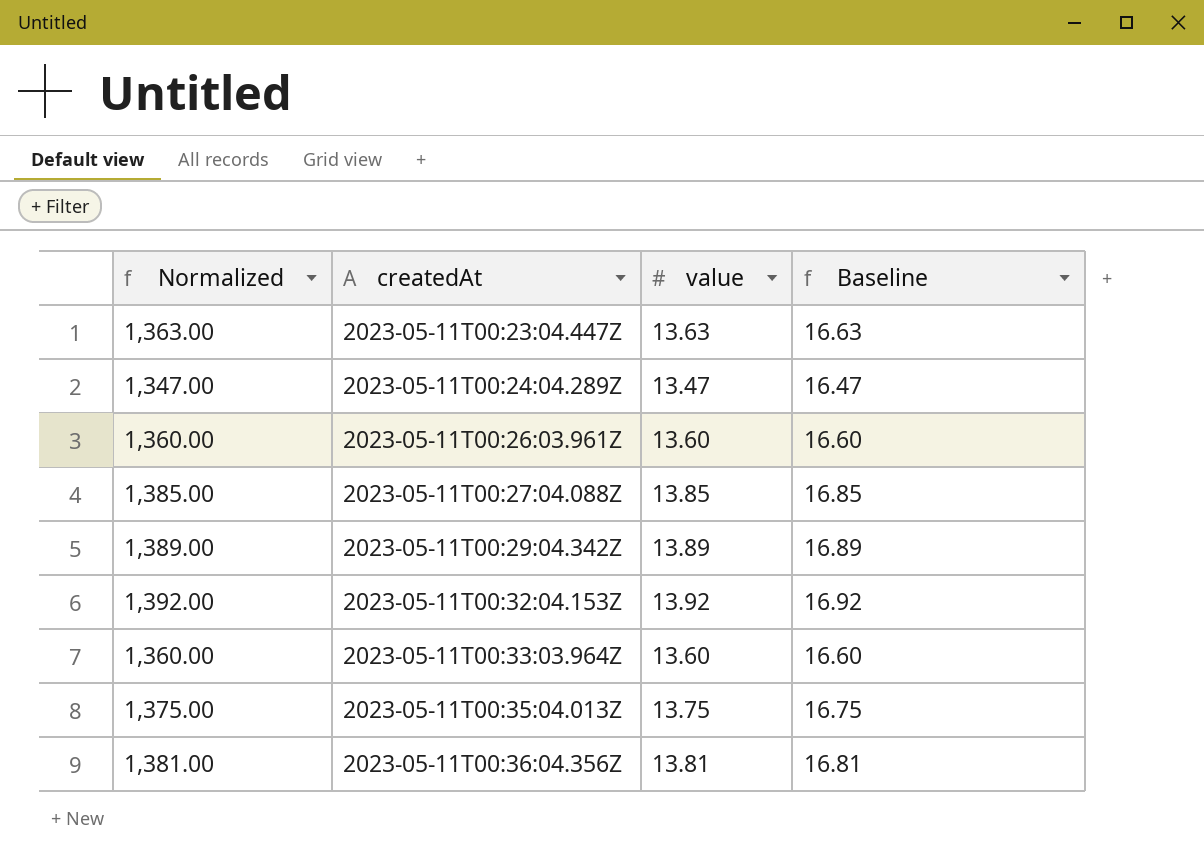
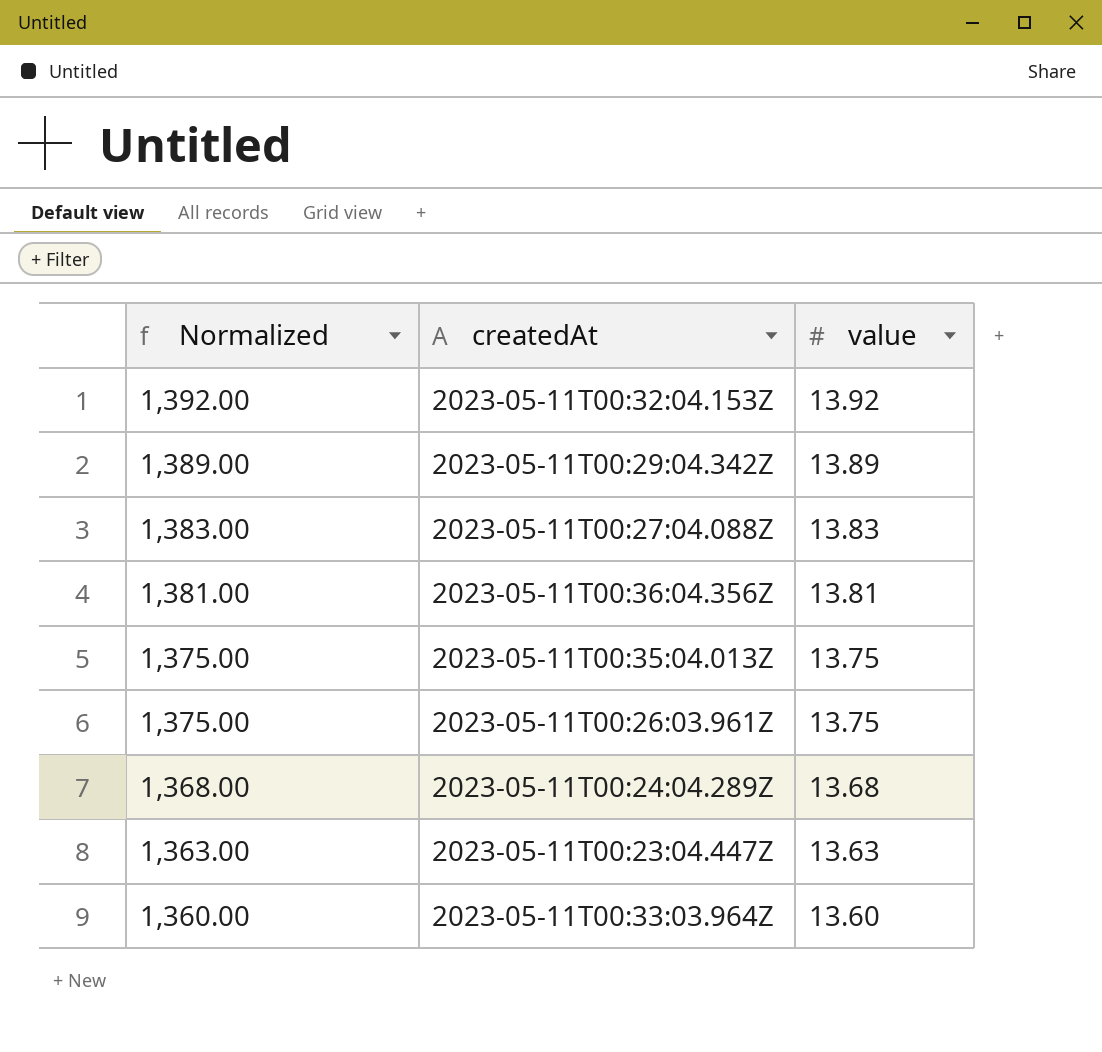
row order: createdAt ascending -> Normalized descending
column Baseline | formula: [value] + 3 -> none
2023-05-11T00:27:04.088Z | Normalized: 1,385.00 -> 1,383.00
2023-05-11T00:27:04.088Z | value: 13.85 -> 13.83
2023-05-11T00:26:03.961Z | Normalized: 1,360.00 -> 1,375.00
2023-05-11T00:26:03.961Z | value: 13.60 -> 13.75
2023-05-11T00:24:04.289Z | Normalized: 1,347.00 -> 1,368.00
2023-05-11T00:24:04.289Z | value: 13.47 -> 13.68

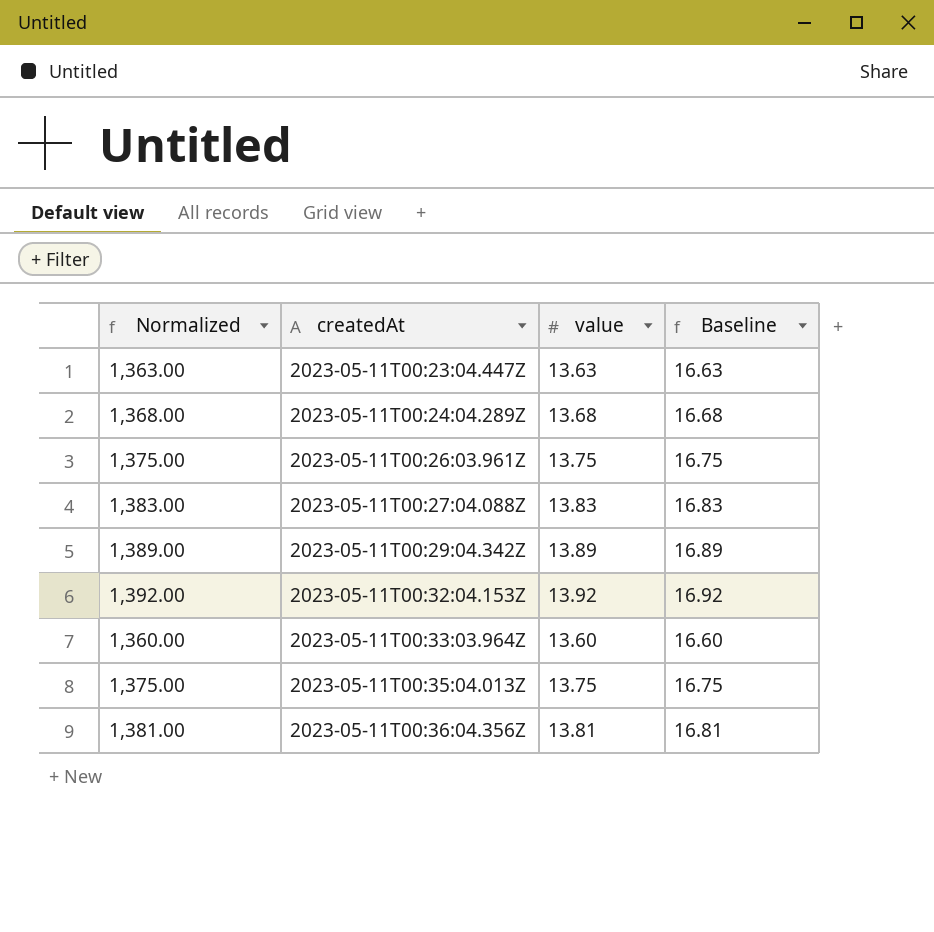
row order: Normalized descending -> createdAt ascending
column Baseline | formula: none -> [value] + 3

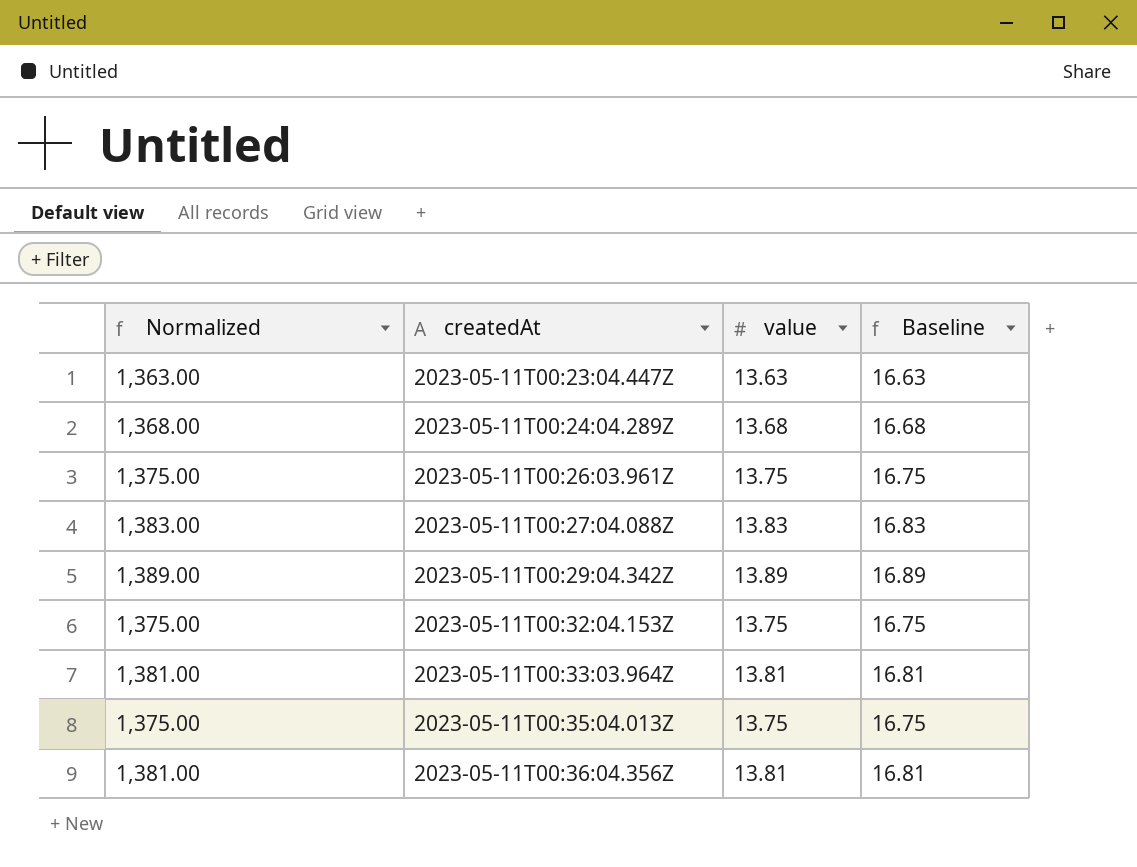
2023-05-11T00:32:04.153Z | Normalized: 1,392.00 -> 1,375.00
2023-05-11T00:32:04.153Z | value: 13.92 -> 13.75
2023-05-11T00:32:04.153Z | Baseline: 16.92 -> 16.75
2023-05-11T00:33:03.964Z | Normalized: 1,360.00 -> 1,381.00
2023-05-11T00:33:03.964Z | value: 13.60 -> 13.81
2023-05-11T00:33:03.964Z | Baseline: 16.60 -> 16.81

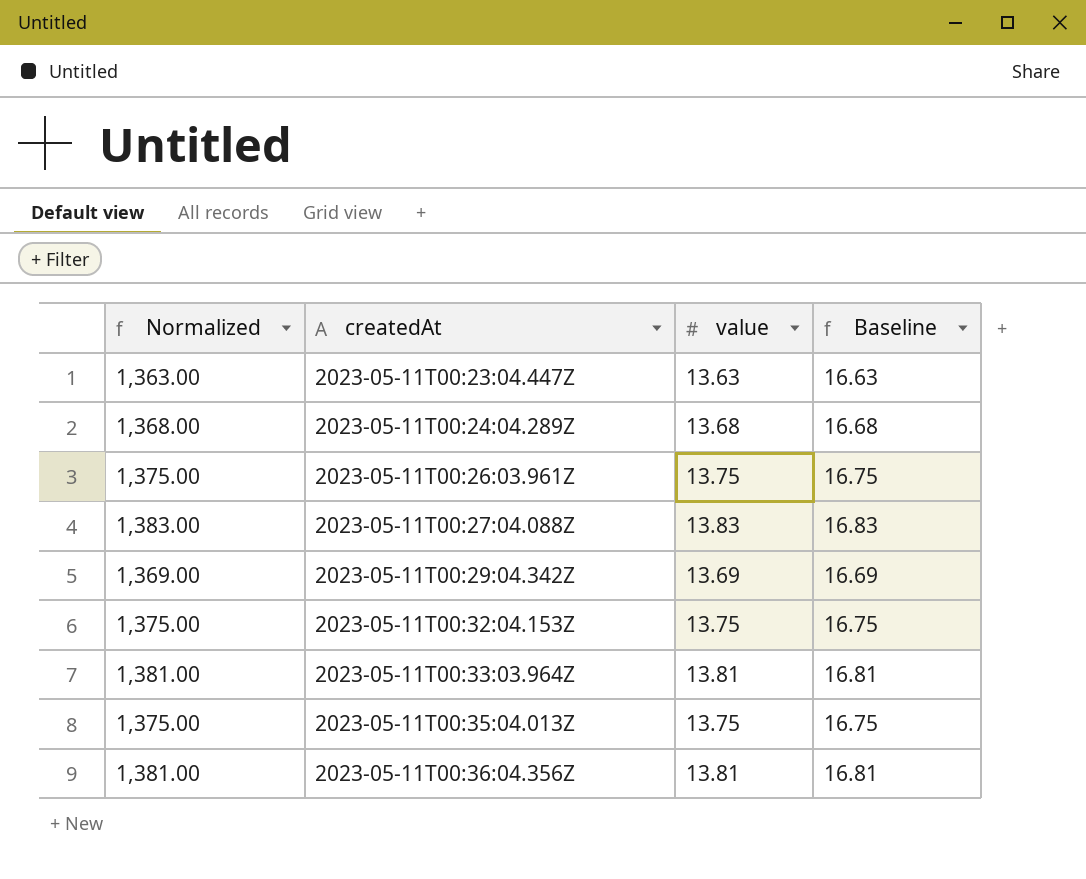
2023-05-11T00:29:04.342Z | Normalized: 1,389.00 -> 1,369.00
2023-05-11T00:29:04.342Z | value: 13.89 -> 13.69
2023-05-11T00:29:04.342Z | Baseline: 16.89 -> 16.69

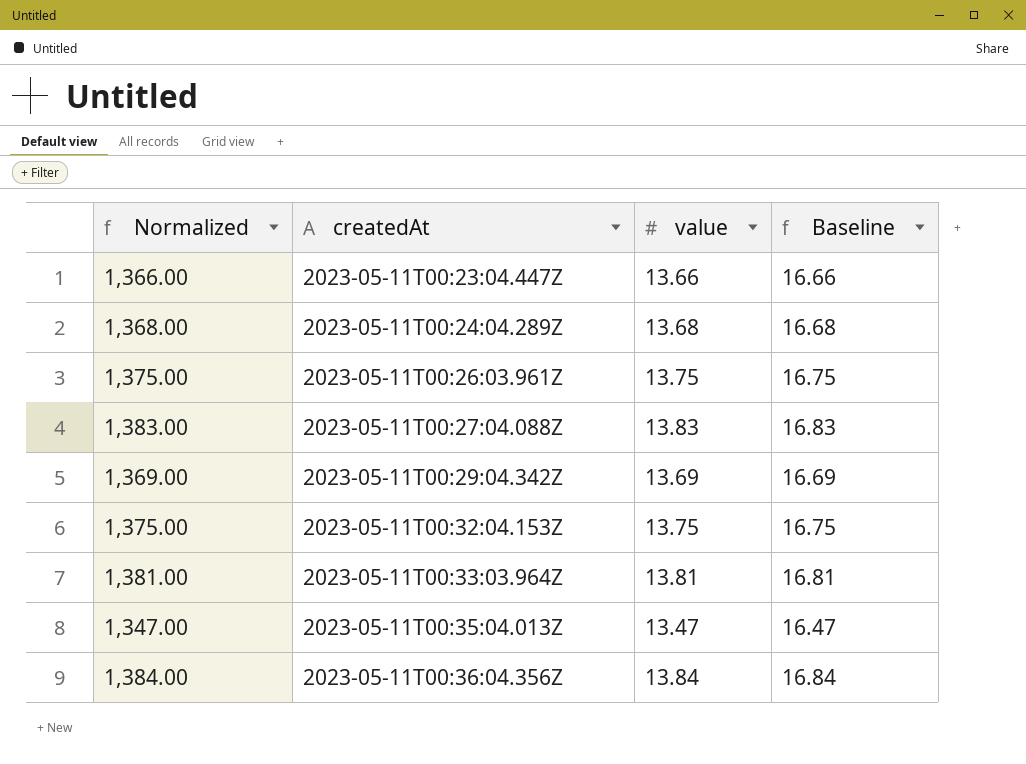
2023-05-11T00:23:04.447Z | Normalized: 1,363.00 -> 1,366.00
2023-05-11T00:23:04.447Z | value: 13.63 -> 13.66
2023-05-11T00:23:04.447Z | Baseline: 16.63 -> 16.66
2023-05-11T00:35:04.013Z | Normalized: 1,375.00 -> 1,347.00
2023-05-11T00:35:04.013Z | value: 13.75 -> 13.47
2023-05-11T00:35:04.013Z | Baseline: 16.75 -> 16.47
2023-05-11T00:36:04.356Z | Normalized: 1,381.00 -> 1,384.00
2023-05-11T00:36:04.356Z | value: 13.81 -> 13.84
2023-05-11T00:36:04.356Z | Baseline: 16.81 -> 16.84

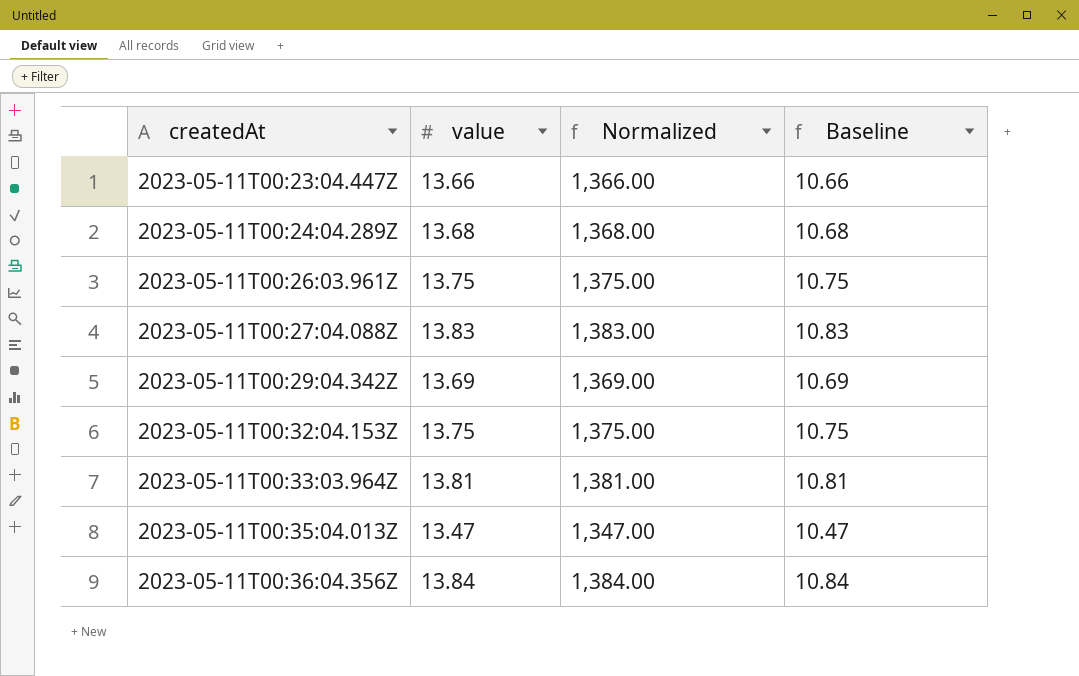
column Normalized | position: 1 -> 3
column Baseline | formula: [value] + 3 -> [value] - 3

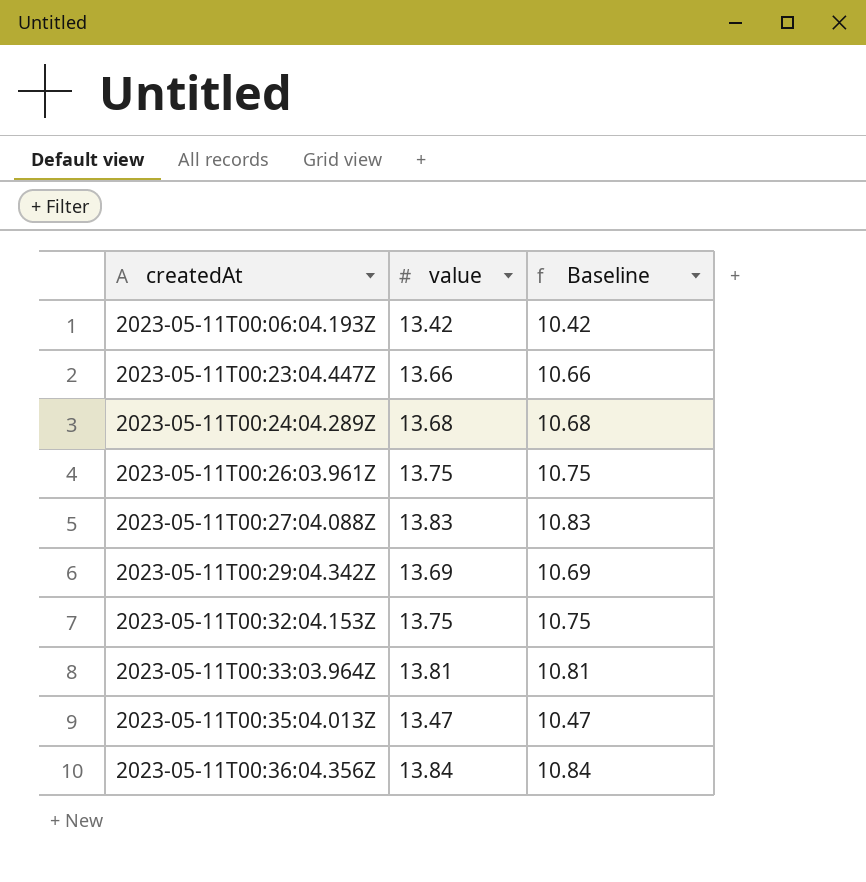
column Normalized | formula: [value] * 100 -> none
row 2023-05-11T00:06:04.193Z: none -> 13.42 | 10.42

